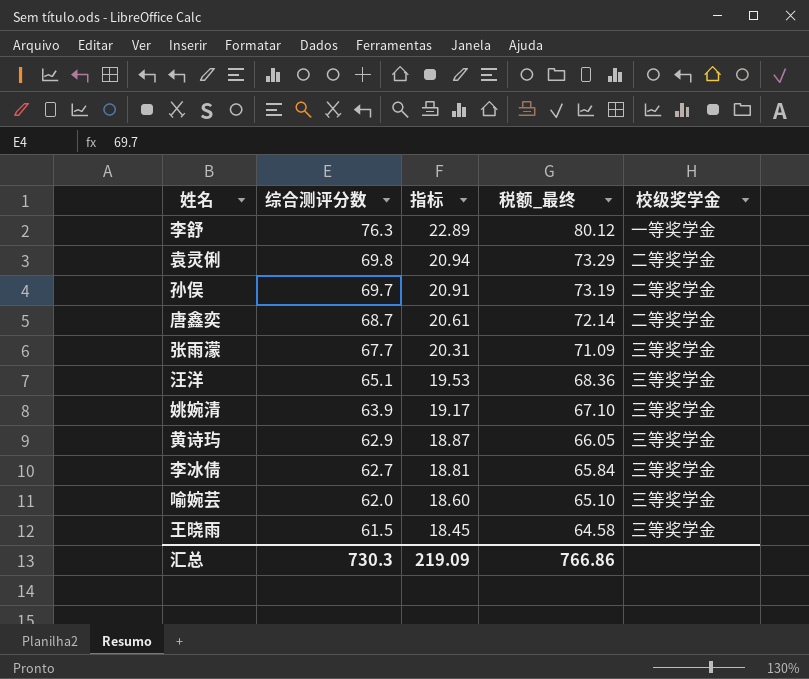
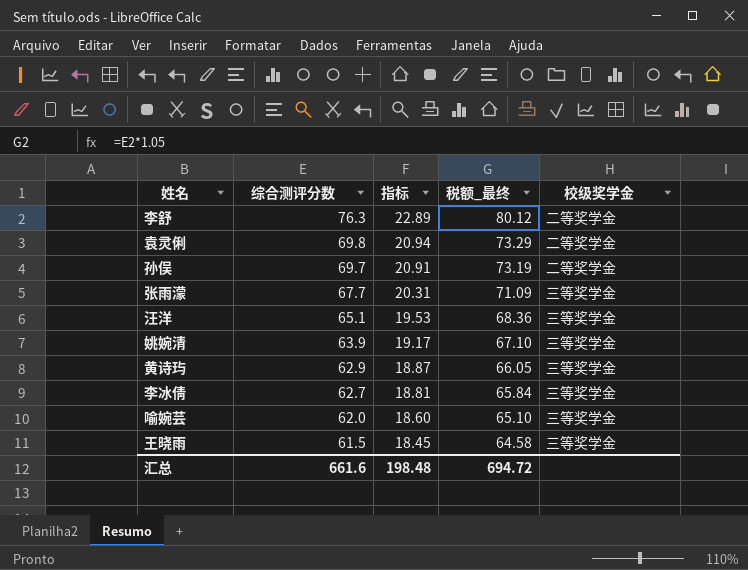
row 唐鑫奕: 68.7 | 20.61 | 72.14 | 二等奖学金 -> none
李舒 | 校级奖学金: 一等奖学金 -> 二等奖学金
汇总 | 综合测评分数: 730.3 -> 661.6
汇总 | 指标: 219.09 -> 198.48
汇总 | 税额_最终: 766.86 -> 694.72

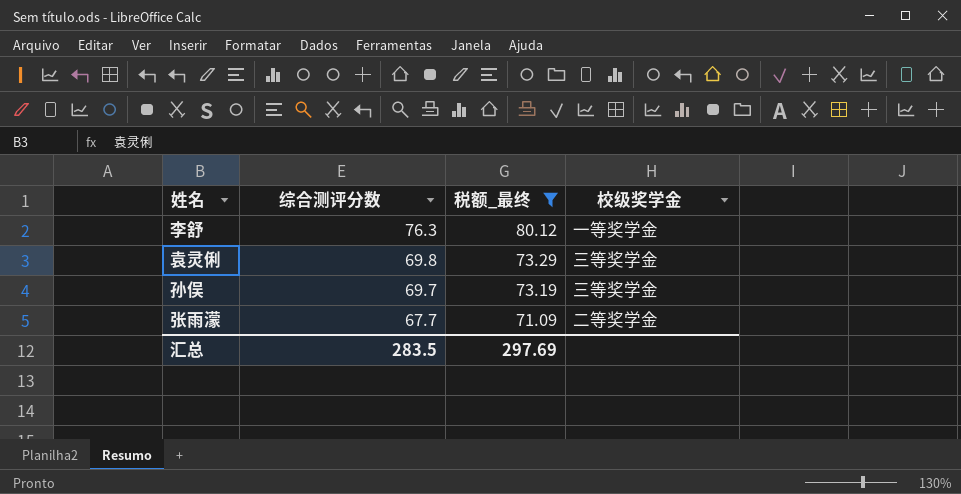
filter: none -> 税额_最终 >= 71.09
column 指标 | formula: [综合测评分数] * 0.3 -> none
李舒 | 校级奖学金: 二等奖学金 -> 一等奖学金
袁灵俐 | 校级奖学金: 二等奖学金 -> 三等奖学金
孙俣 | 校级奖学金: 二等奖学金 -> 三等奖学金
张雨濛 | 校级奖学金: 三等奖学金 -> 二等奖学金
汇总 | 综合测评分数: 661.6 -> 283.5
汇总 | 税额_最终: 694.72 -> 297.69

